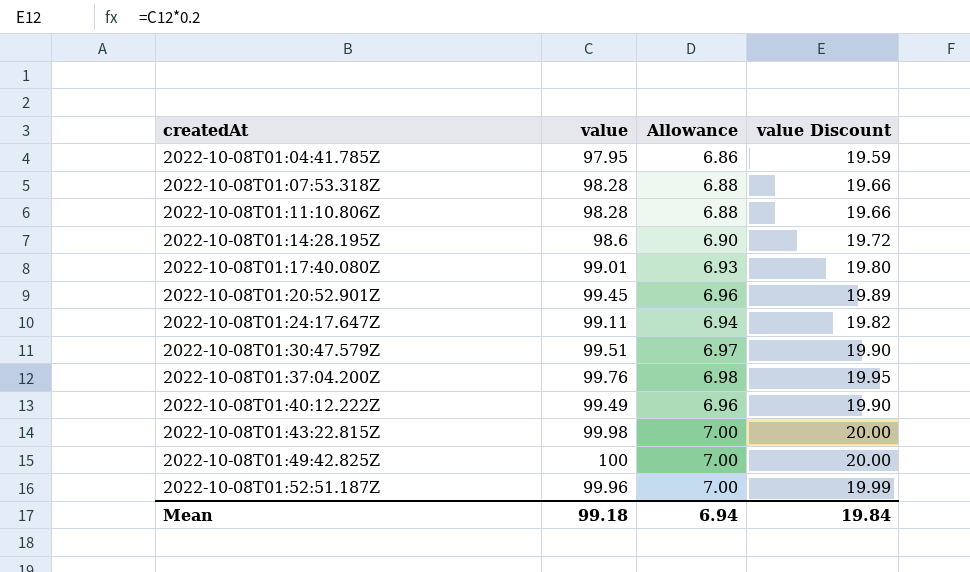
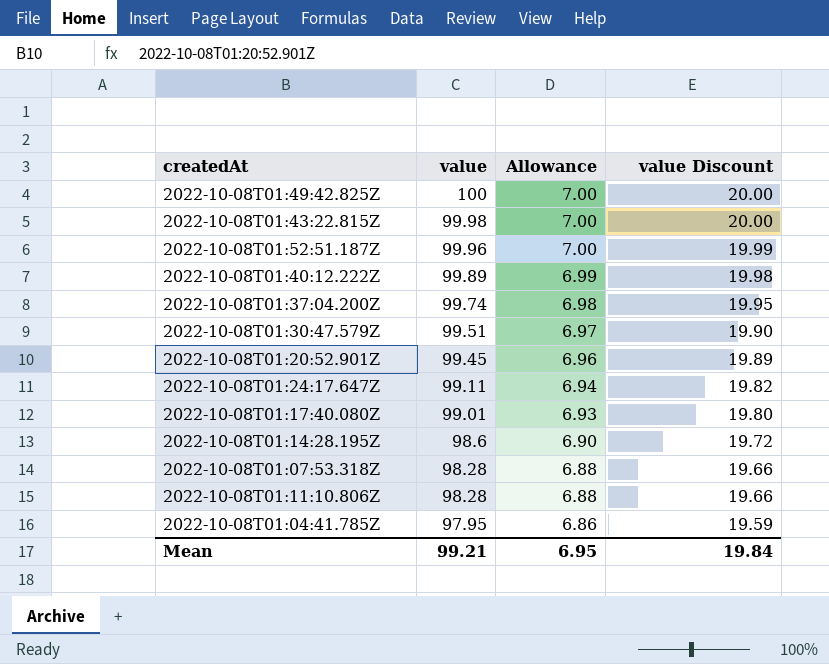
row order: createdAt ascending -> value descending
2022-10-08T01:40:12.222Z | value: 99.49 -> 99.89
2022-10-08T01:40:12.222Z | Allowance: 6.96 -> 6.99
2022-10-08T01:40:12.222Z | value Discount: 19.90 -> 19.98
2022-10-08T01:37:04.200Z | value: 99.76 -> 99.74
Mean | value: 99.18 -> 99.21
Mean | Allowance: 6.94 -> 6.95

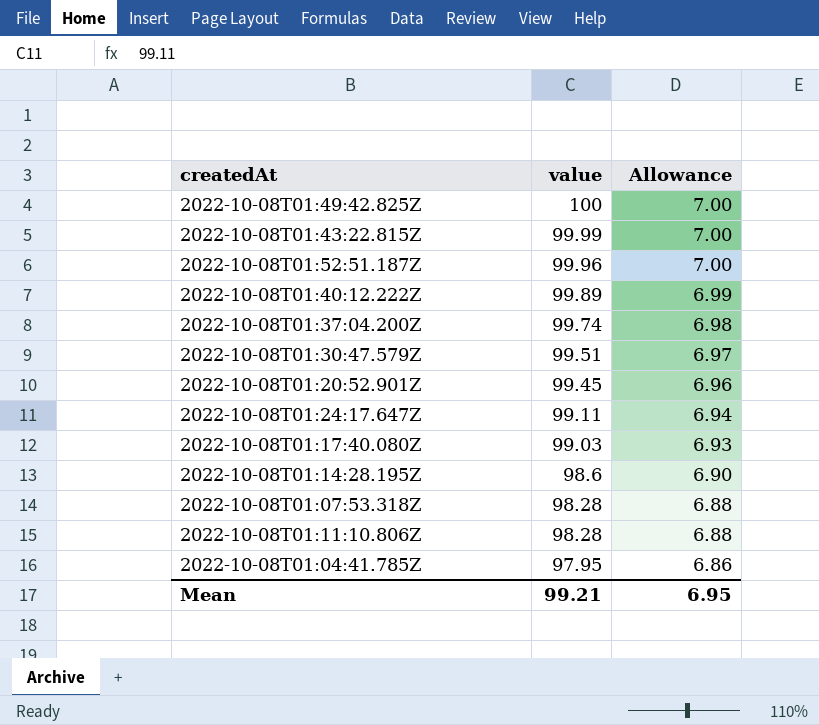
column value Discount | formula: [value] * 0.2 -> none
2022-10-08T01:43:22.815Z | value: 99.98 -> 99.99
2022-10-08T01:17:40.080Z | value: 99.01 -> 99.03

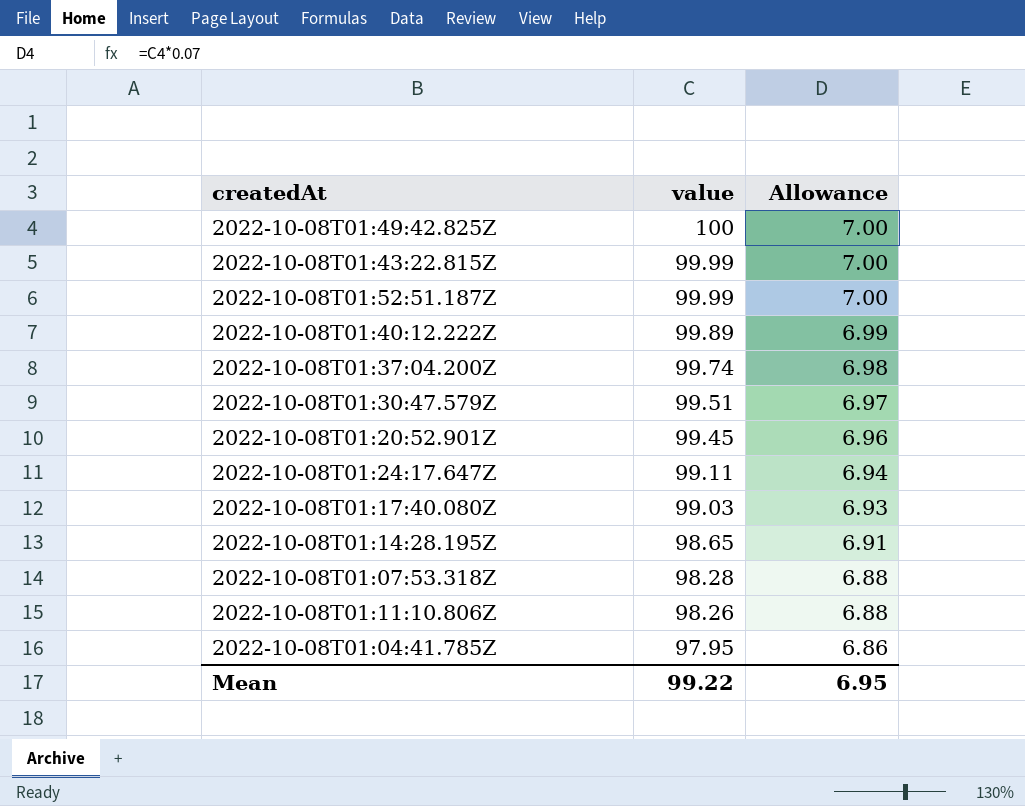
2022-10-08T01:52:51.187Z | value: 99.96 -> 99.99
2022-10-08T01:14:28.195Z | value: 98.6 -> 98.65
2022-10-08T01:14:28.195Z | Allowance: 6.90 -> 6.91
2022-10-08T01:11:10.806Z | value: 98.28 -> 98.26
Mean | value: 99.21 -> 99.22

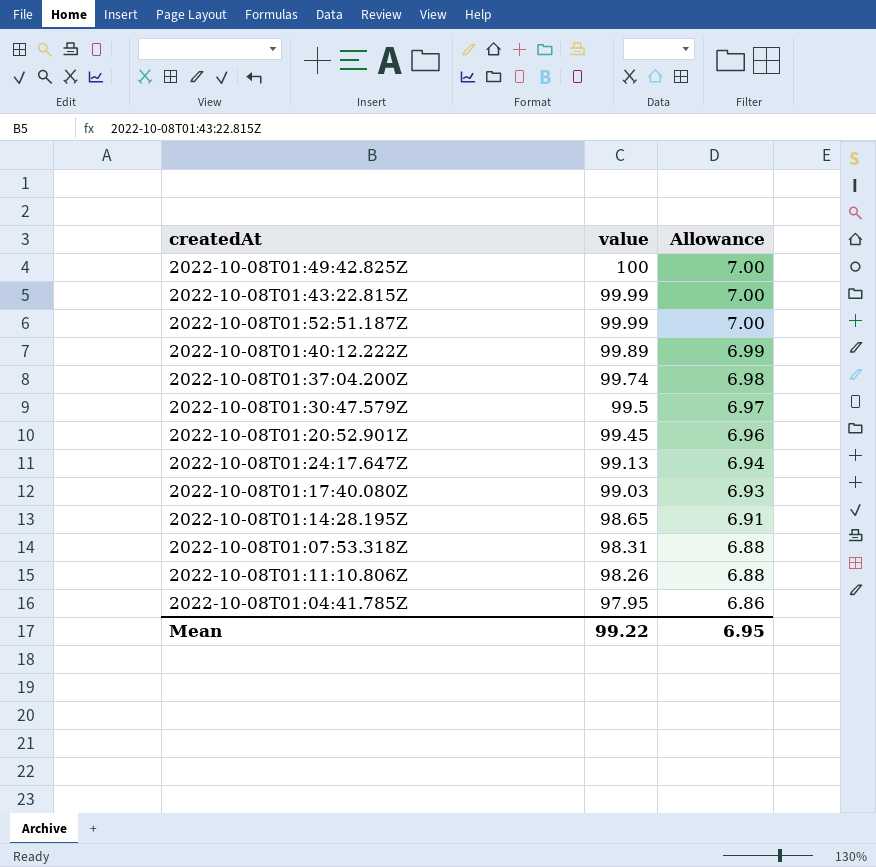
2022-10-08T01:30:47.579Z | value: 99.51 -> 99.5
2022-10-08T01:24:17.647Z | value: 99.11 -> 99.13
2022-10-08T01:07:53.318Z | value: 98.28 -> 98.31

